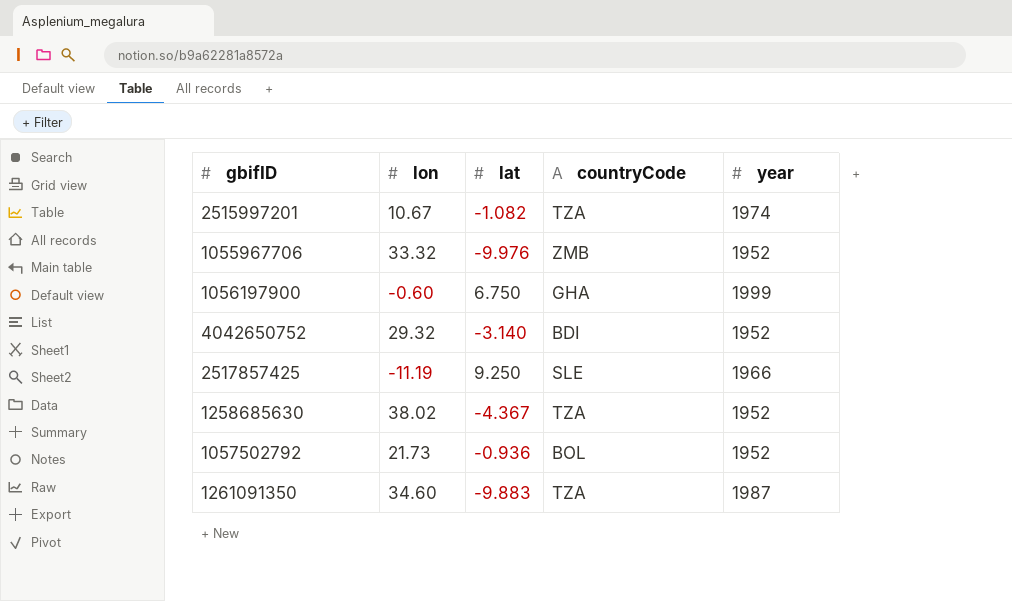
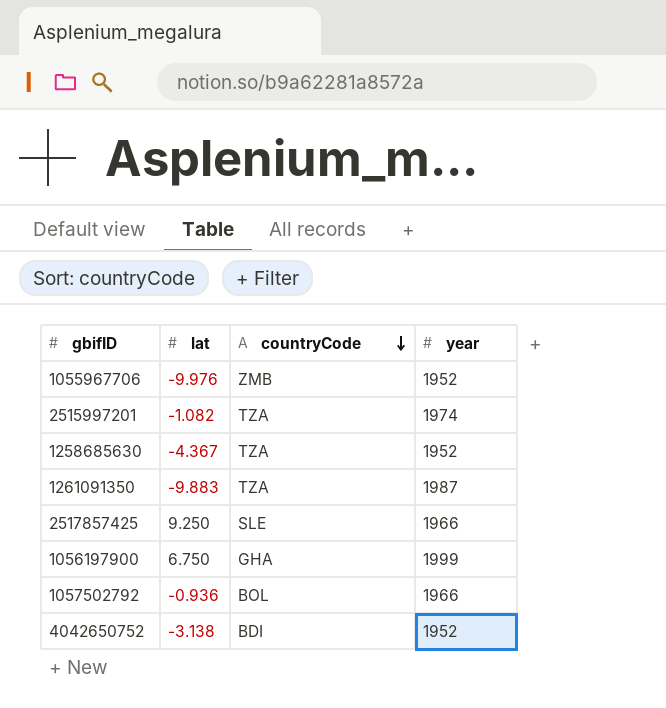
row order: none -> countryCode descending
column lon | position: 2 -> none
1057502792 | year: 1952 -> 1966
4042650752 | lat: -3.140 -> -3.138

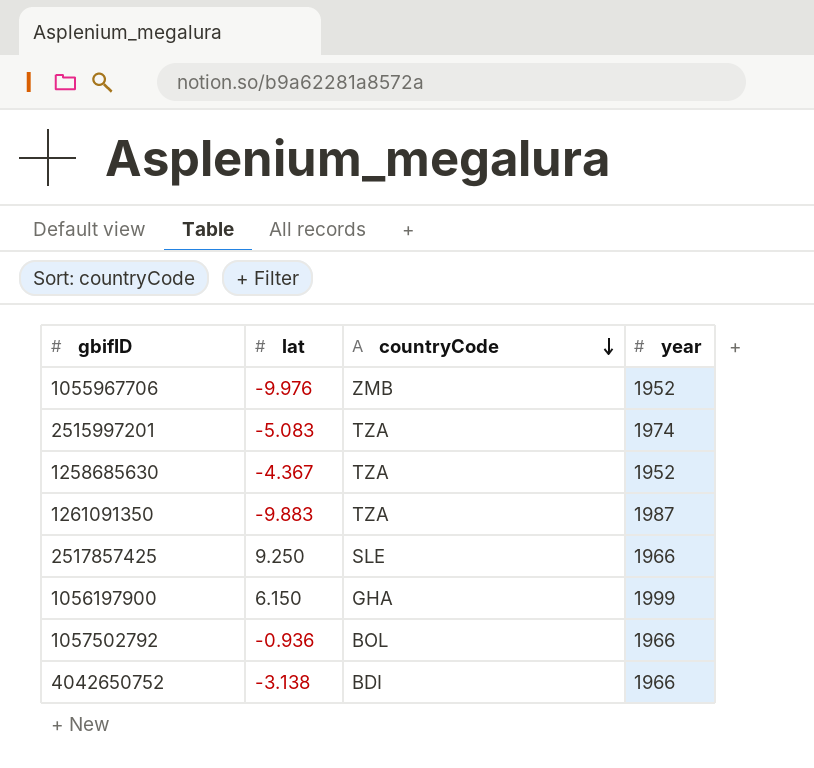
2515997201 | lat: -1.082 -> -5.083
1056197900 | lat: 6.750 -> 6.150
4042650752 | year: 1952 -> 1966

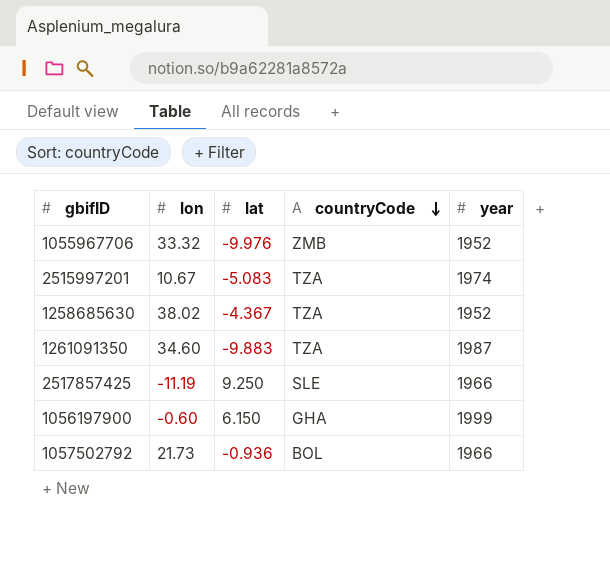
column lon | position: none -> 2
row 4042650752: -3.138 | BDI | 1966 -> none

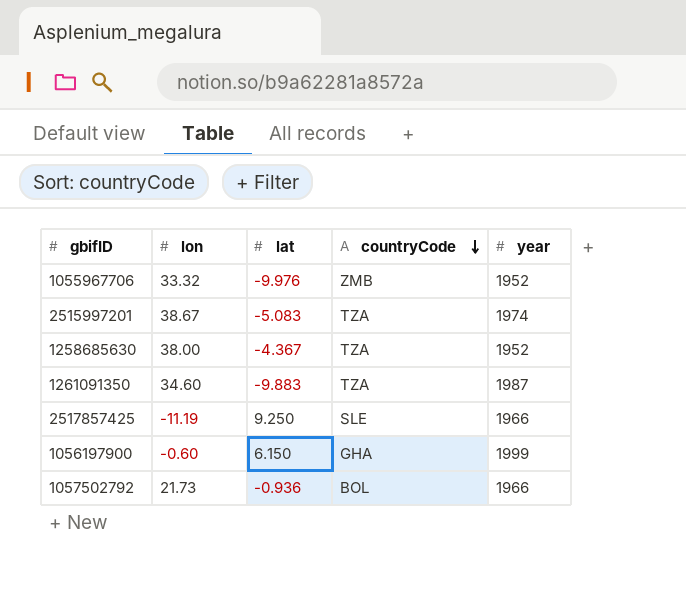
2515997201 | lon: 10.67 -> 38.67
1258685630 | lon: 38.02 -> 38.00

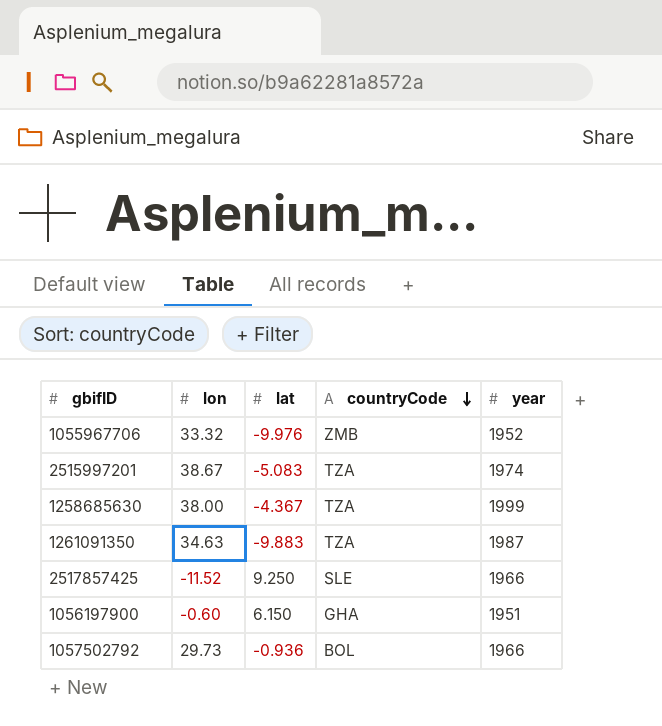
1258685630 | year: 1952 -> 1999
1261091350 | lon: 34.60 -> 34.63
2517857425 | lon: -11.19 -> -11.52
1056197900 | year: 1999 -> 1951
1057502792 | lon: 21.73 -> 29.73

